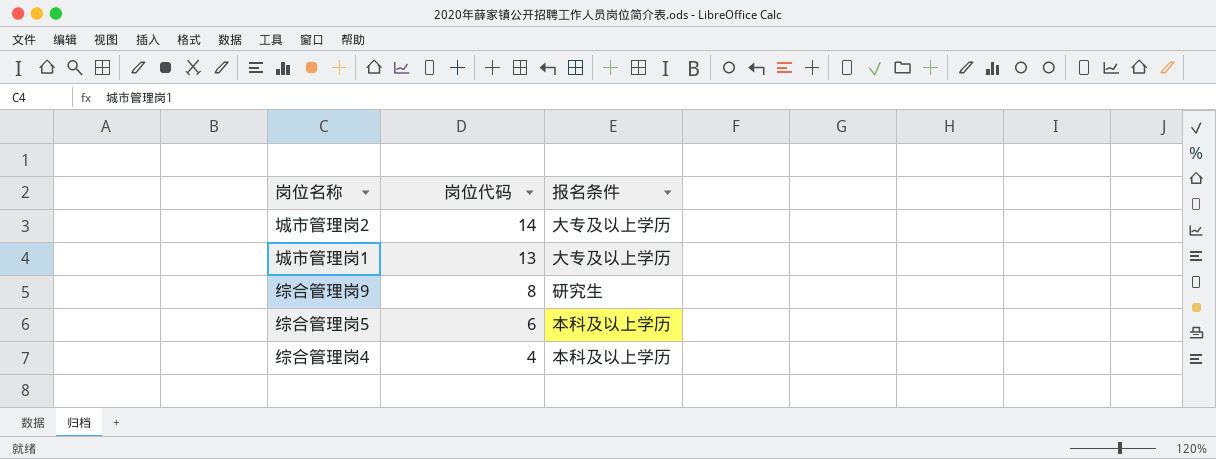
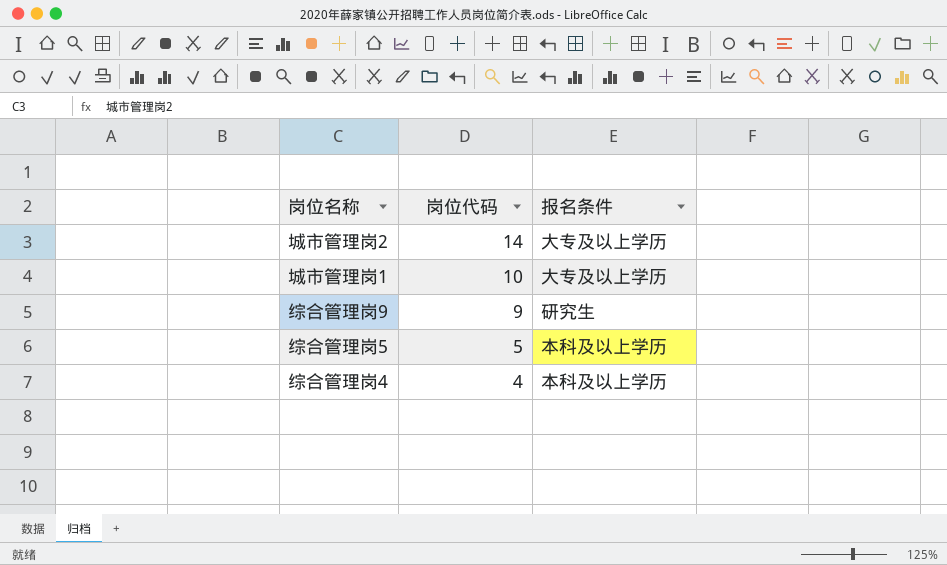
城市管理岗1 | 岗位代码: 13 -> 10
综合管理岗9 | 岗位代码: 8 -> 9
综合管理岗5 | 岗位代码: 6 -> 5

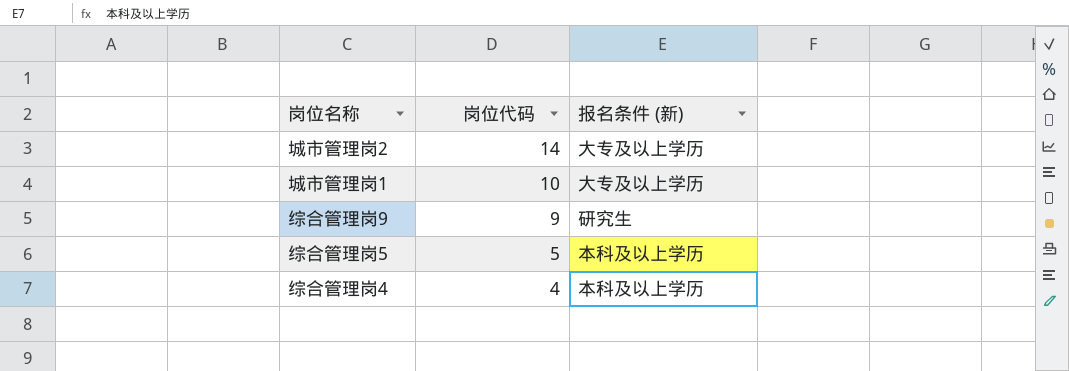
column name: 报名条件 -> 报名条件 (新)

